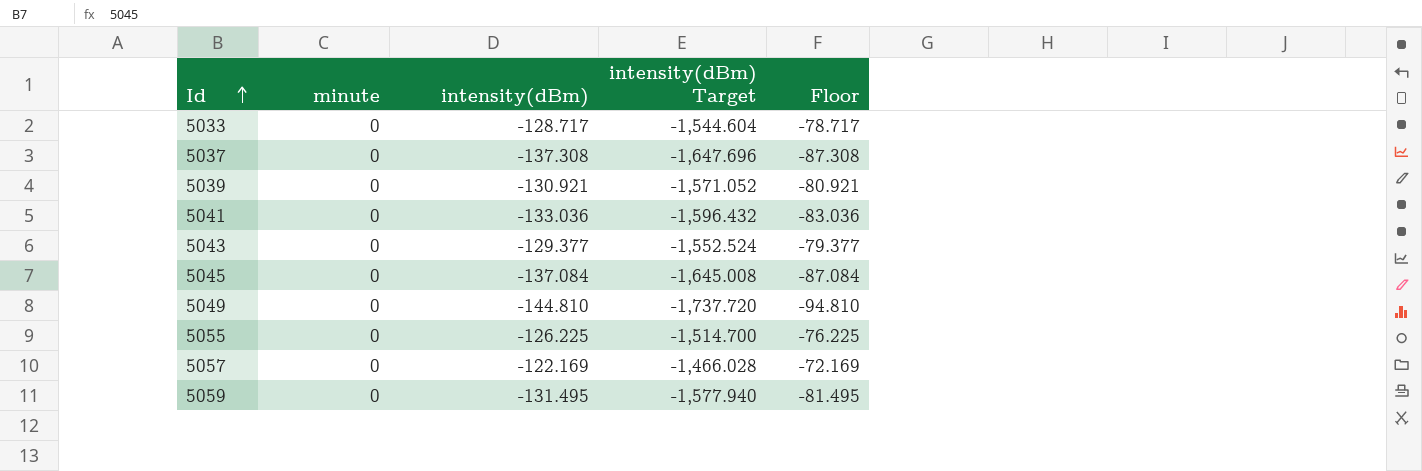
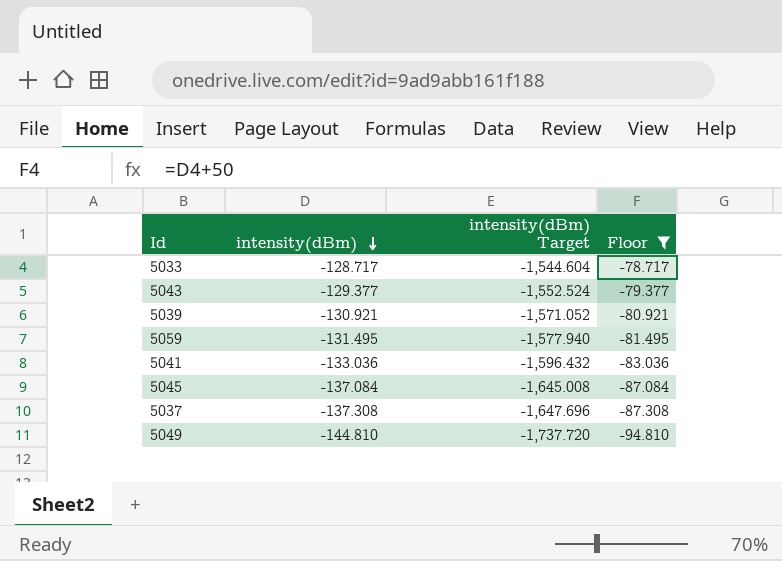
filter: none -> Floor <= -78.717
row order: Id ascending -> intensity(dBm) descending
column minute | position: 2 -> none

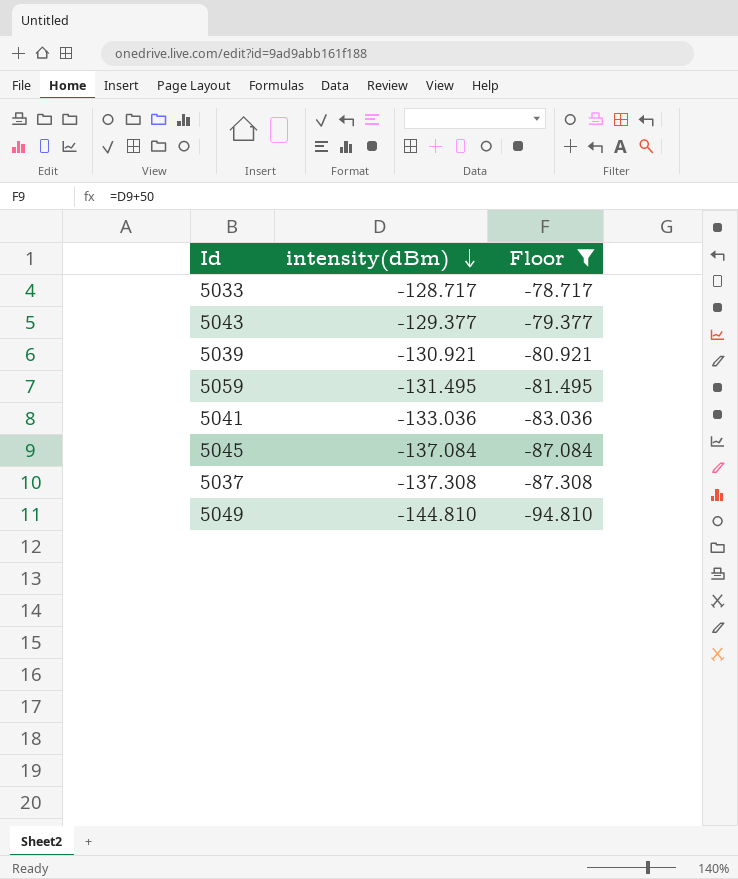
column intensity(dBm) Target | formula: [intensity(dBm)] * 12 -> none

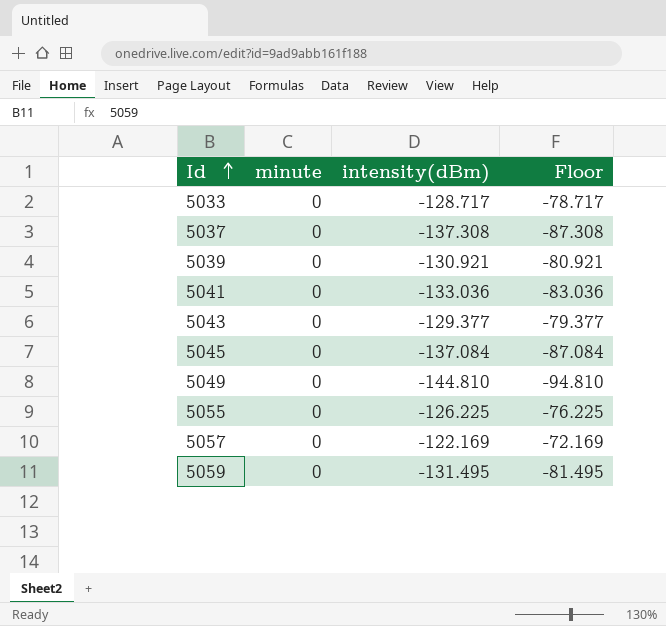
filter: Floor <= -78.717 -> none
row order: intensity(dBm) descending -> Id ascending
column minute | position: none -> 2

